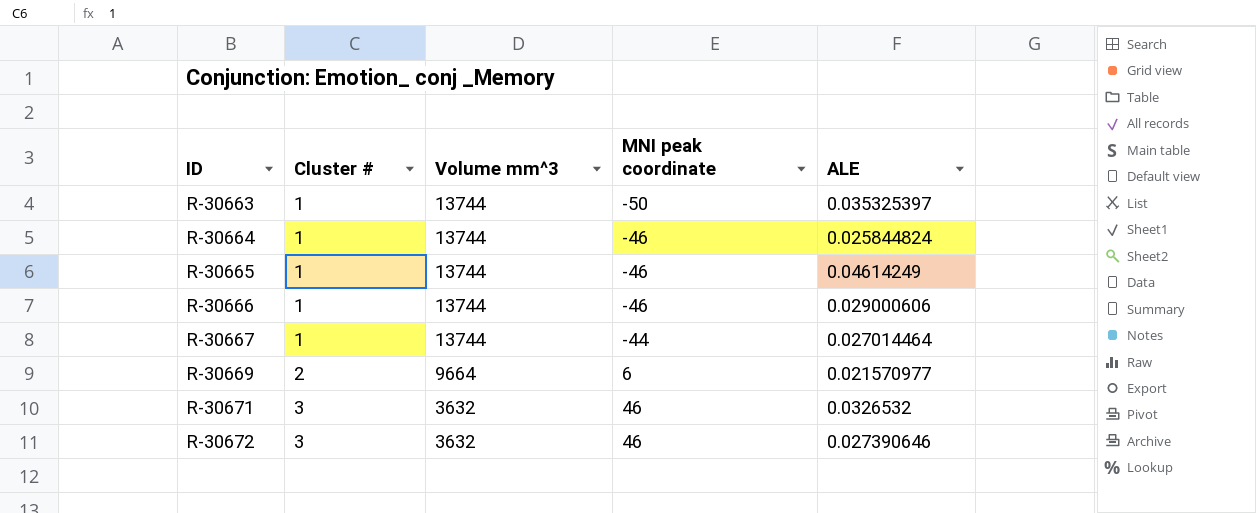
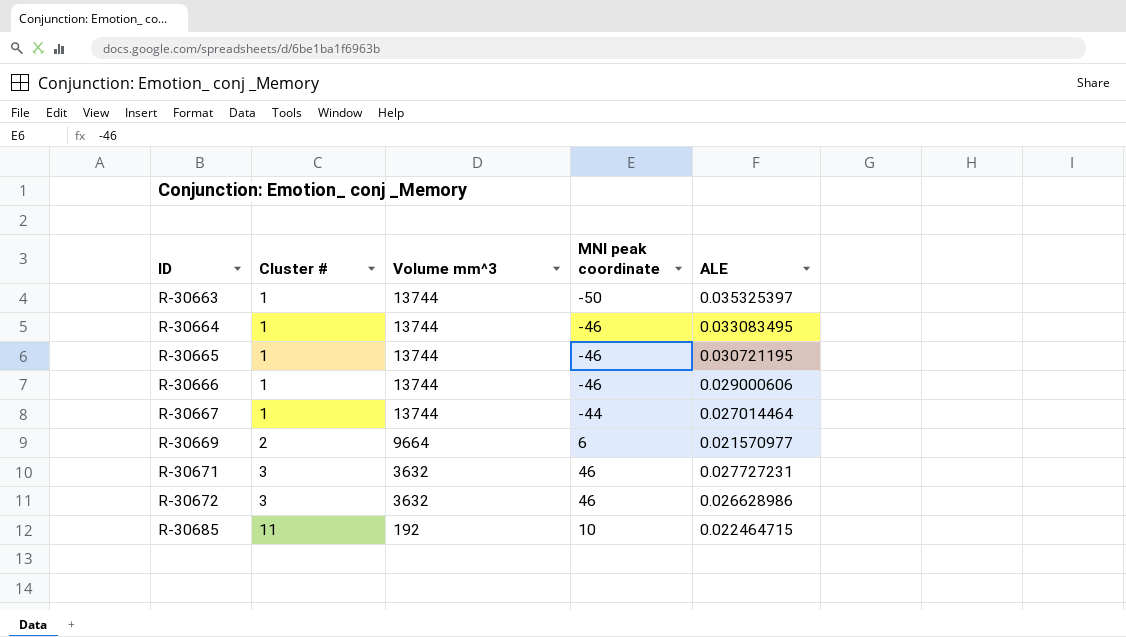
R-30664 | ALE: 0.025844824 -> 0.033083495
R-30665 | ALE: 0.04614249 -> 0.030721195
R-30671 | ALE: 0.0326532 -> 0.027727231
R-30672 | ALE: 0.027390646 -> 0.026628986
row R-30685: none -> 11 | 192 | 10 | 0.022464715

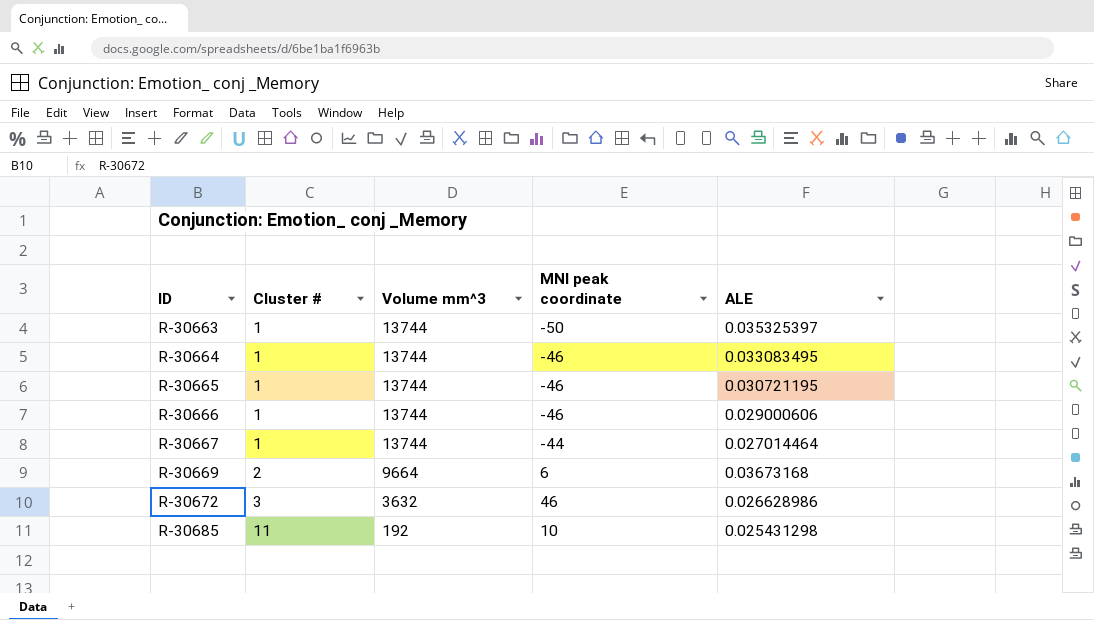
row R-30671: 3 | 3632 | 46 | 0.027727231 -> none
R-30669 | ALE: 0.021570977 -> 0.03673168
R-30685 | ALE: 0.022464715 -> 0.025431298

